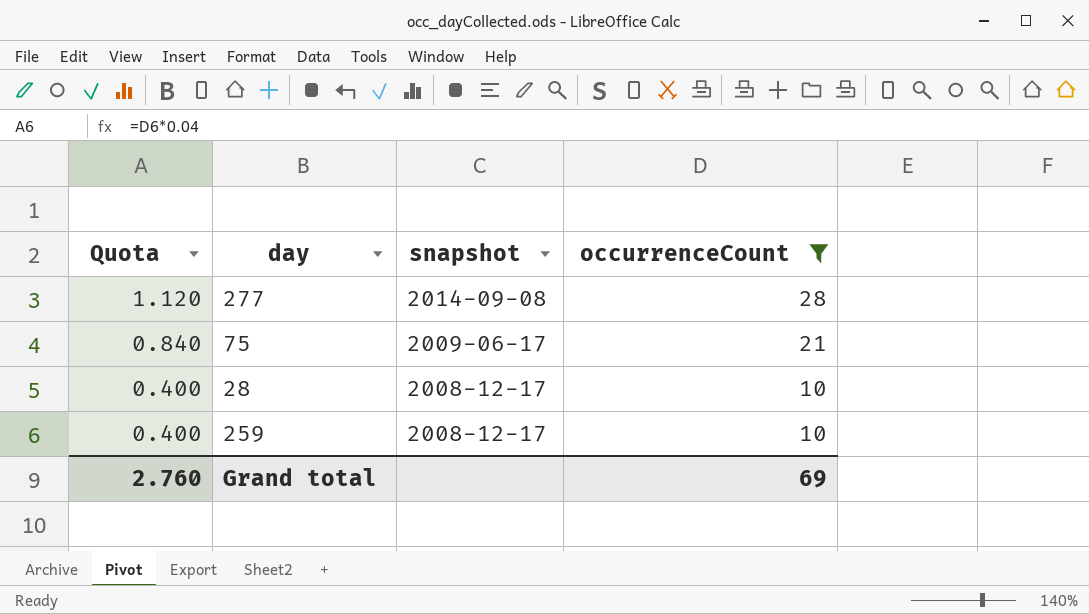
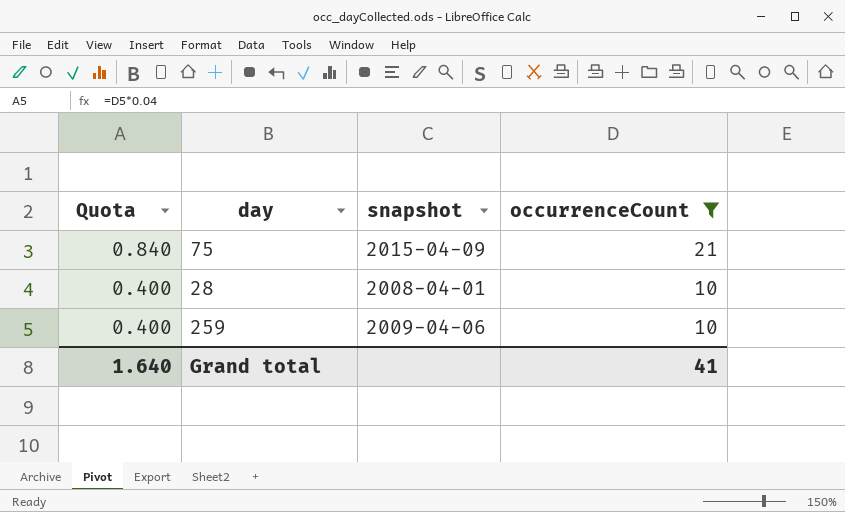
row 277: 1.120 | 2014-09-08 | 28 -> none
75 | snapshot: 2009-06-17 -> 2015-04-09
28 | snapshot: 2008-12-17 -> 2008-04-01
259 | snapshot: 2008-12-17 -> 2009-04-06
Grand total | Quota: 2.760 -> 1.640
Grand total | occurrenceCount: 69 -> 41

